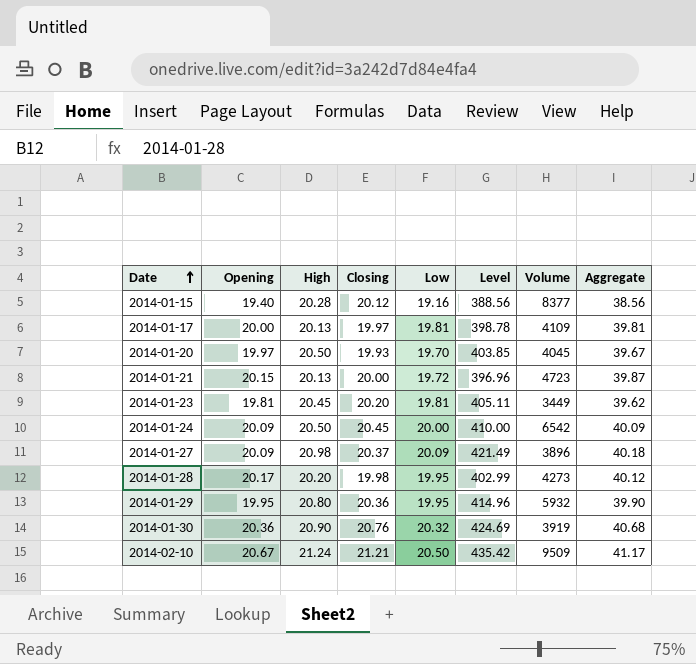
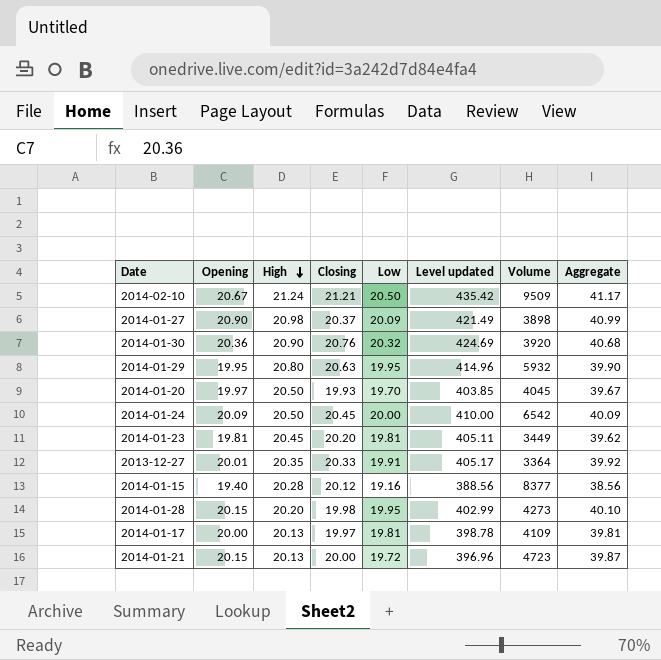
row order: Date ascending -> High descending
column name: Level -> Level updated
2014-01-27 | Opening: 20.09 -> 20.90
2014-01-27 | Volume: 3896 -> 3898
2014-01-27 | Aggregate: 40.18 -> 40.99
2014-01-30 | Volume: 3919 -> 3920
2014-01-29 | Closing: 20.36 -> 20.63
row 2013-12-27: none -> 20.01 | 20.35 | 20.33 | 19.91 | 405.17 | 3364 | 39.92
2014-01-28 | Opening: 20.17 -> 20.15
2014-01-28 | Aggregate: 40.12 -> 40.10

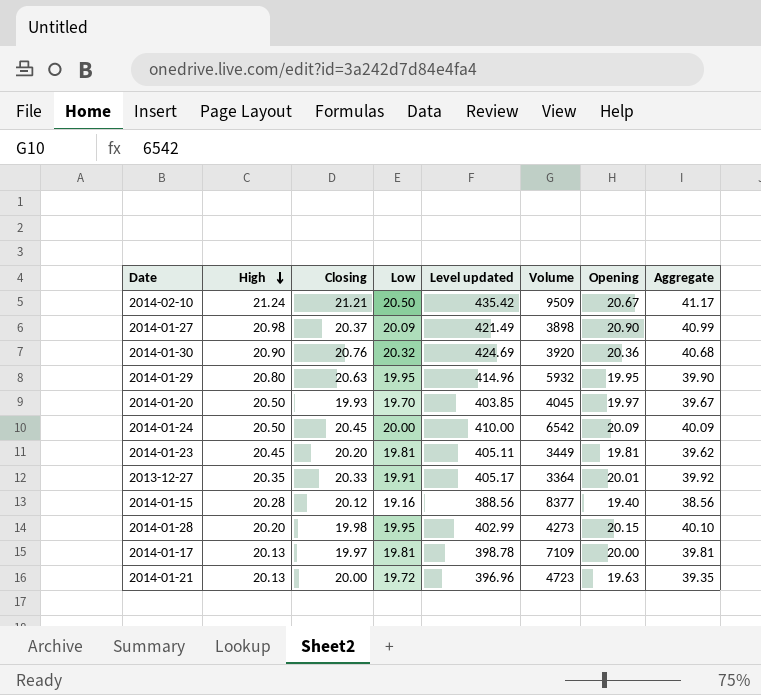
column Opening | position: 2 -> 7
2014-01-17 | Volume: 4109 -> 7109
2014-01-21 | Opening: 20.15 -> 19.63
2014-01-21 | Aggregate: 39.87 -> 39.35

